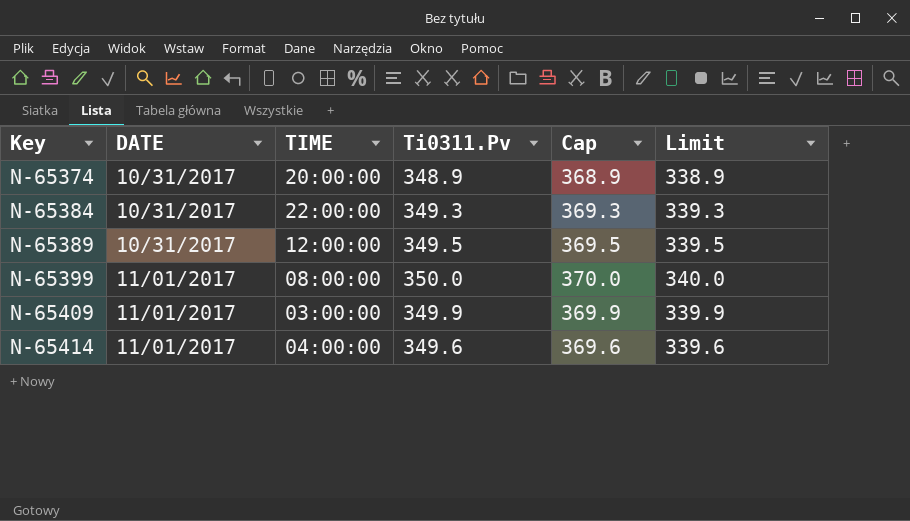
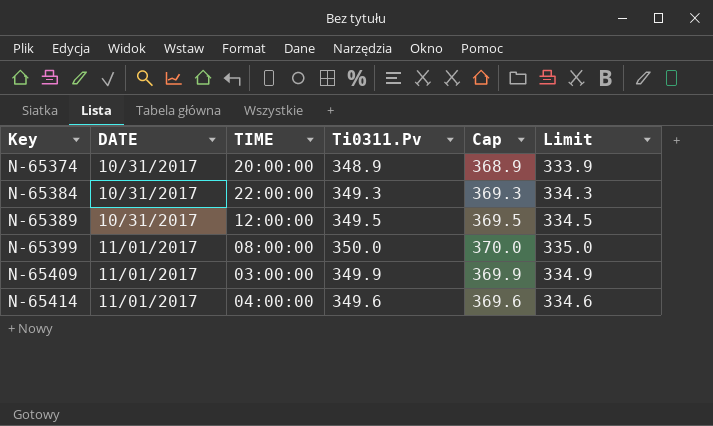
column Limit | formula: [Ti0311.Pv] - 10 -> [Ti0311.Pv] - 15

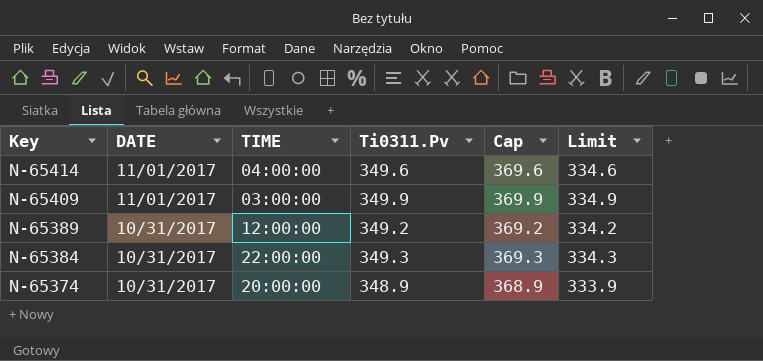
row order: Key ascending -> Key descending
row N-65399: 11/01/2017 | 08:00:00 | 350.0 | 370.0 | 335.0 -> none
N-65389 | Ti0311.Pv: 349.5 -> 349.2
N-65389 | Cap: 369.5 -> 369.2
N-65389 | Limit: 334.5 -> 334.2

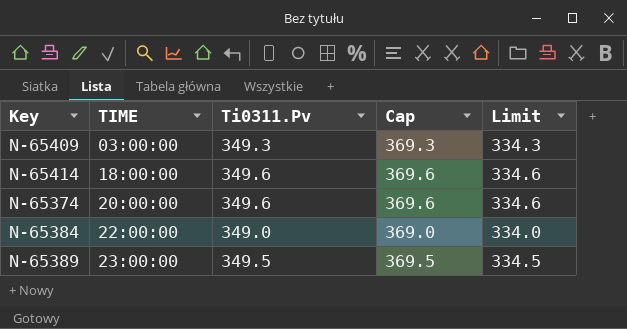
row order: Key descending -> TIME ascending
column DATE | position: 2 -> none
N-65409 | Ti0311.Pv: 349.9 -> 349.3
N-65409 | Cap: 369.9 -> 369.3
N-65409 | Limit: 334.9 -> 334.3
N-65414 | TIME: 04:00:00 -> 18:00:00
N-65374 | Ti0311.Pv: 348.9 -> 349.6
N-65374 | Cap: 368.9 -> 369.6
N-65374 | Limit: 333.9 -> 334.6
N-65384 | Ti0311.Pv: 349.3 -> 349.0
N-65384 | Cap: 369.3 -> 369.0
N-65384 | Limit: 334.3 -> 334.0
N-65389 | TIME: 12:00:00 -> 23:00:00
N-65389 | Ti0311.Pv: 349.2 -> 349.5
N-65389 | Cap: 369.2 -> 369.5
N-65389 | Limit: 334.2 -> 334.5

